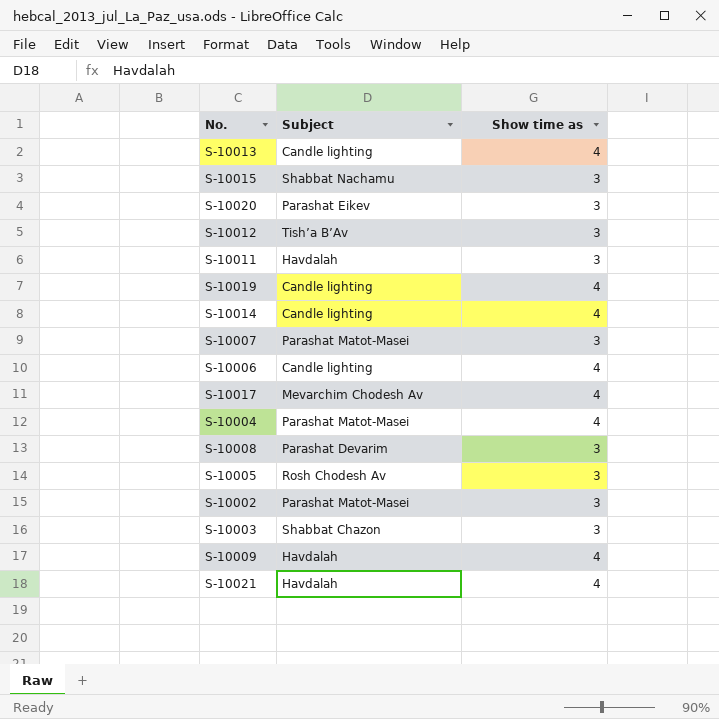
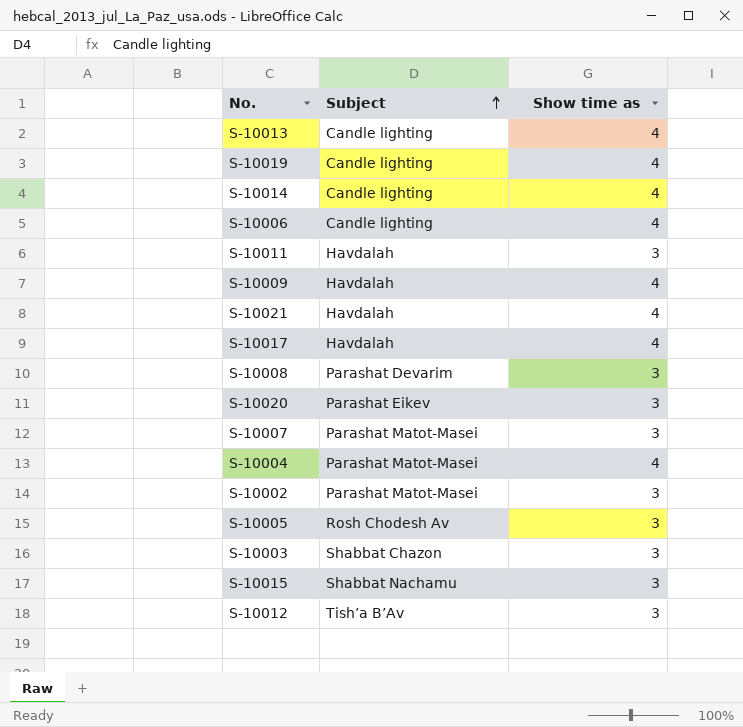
row order: none -> Subject ascending
S-10017 | Subject: Mevarchim Chodesh Av -> Havdalah

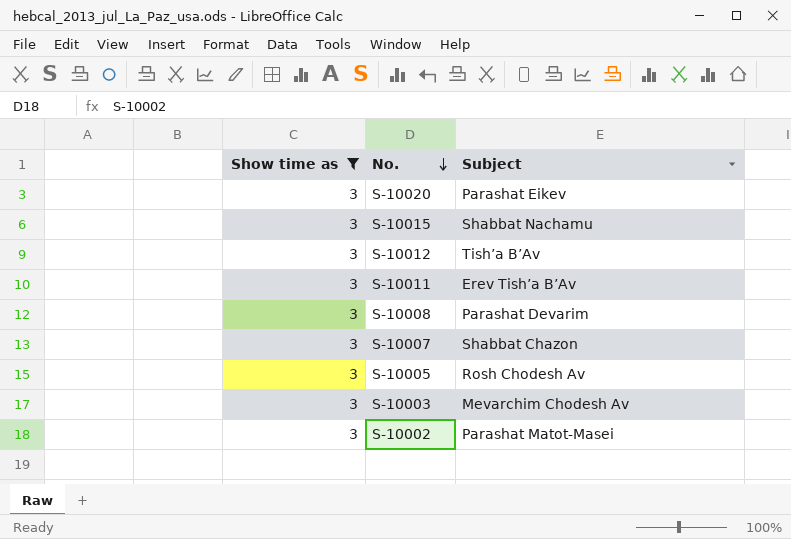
filter: none -> Show time as = 3
row order: Subject ascending -> No. descending
column Show time as | position: 3 -> 1
S-10011 | Subject: Havdalah -> Erev Tish’a B’Av
S-10007 | Subject: Parashat Matot-Masei -> Shabbat Chazon
S-10003 | Subject: Shabbat Chazon -> Mevarchim Chodesh Av

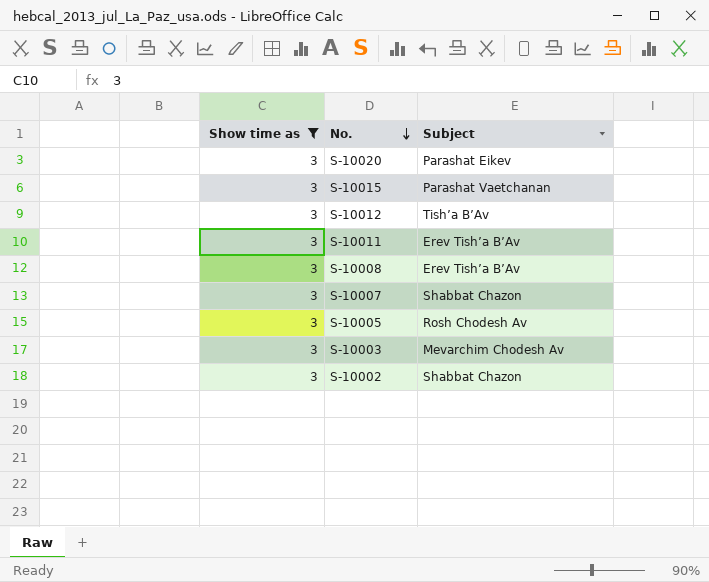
S-10015 | Subject: Shabbat Nachamu -> Parashat Vaetchanan
S-10008 | Subject: Parashat Devarim -> Erev Tish’a B’Av
S-10002 | Subject: Parashat Matot-Masei -> Shabbat Chazon

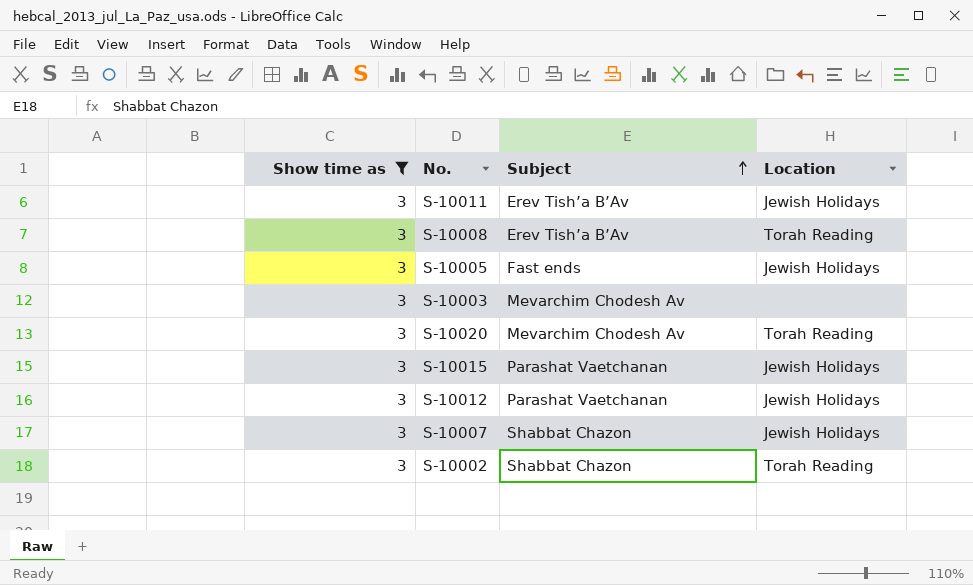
row order: No. descending -> Subject ascending
column Location | position: none -> 4
S-10005 | Subject: Rosh Chodesh Av -> Fast ends
S-10020 | Subject: Parashat Eikev -> Mevarchim Chodesh Av
S-10012 | Subject: Tish’a B’Av -> Parashat Vaetchanan

